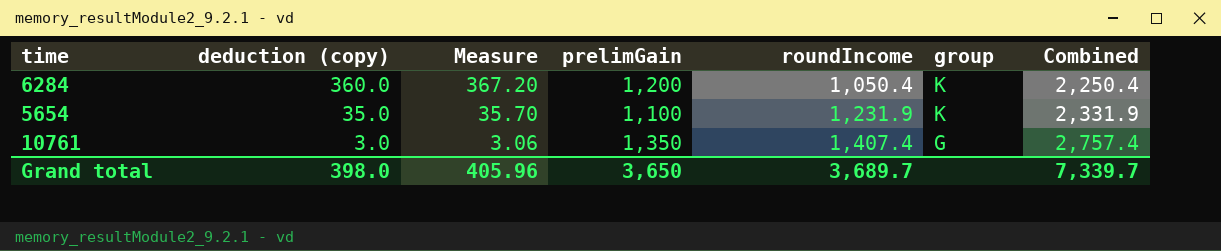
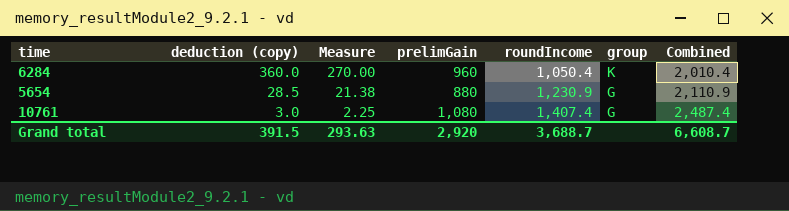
column Measure | formula: [deduction (copy)] * 1.02 -> [deduction (copy)] * 0.75
6284 | prelimGain: 1,200 -> 960
6284 | Combined: 2,250.4 -> 2,010.4
5654 | deduction (copy): 35.0 -> 28.5
5654 | prelimGain: 1,100 -> 880
5654 | roundIncome: 1,231.9 -> 1,230.9
5654 | group: K -> G
5654 | Combined: 2,331.9 -> 2,110.9
10761 | prelimGain: 1,350 -> 1,080
10761 | Combined: 2,757.4 -> 2,487.4
Grand total | deduction (copy): 398.0 -> 391.5
Grand total | Measure: 405.96 -> 293.63
Grand total | prelimGain: 3,650 -> 2,920
Grand total | roundIncome: 3,689.7 -> 3,688.7
Grand total | Combined: 7,339.7 -> 6,608.7

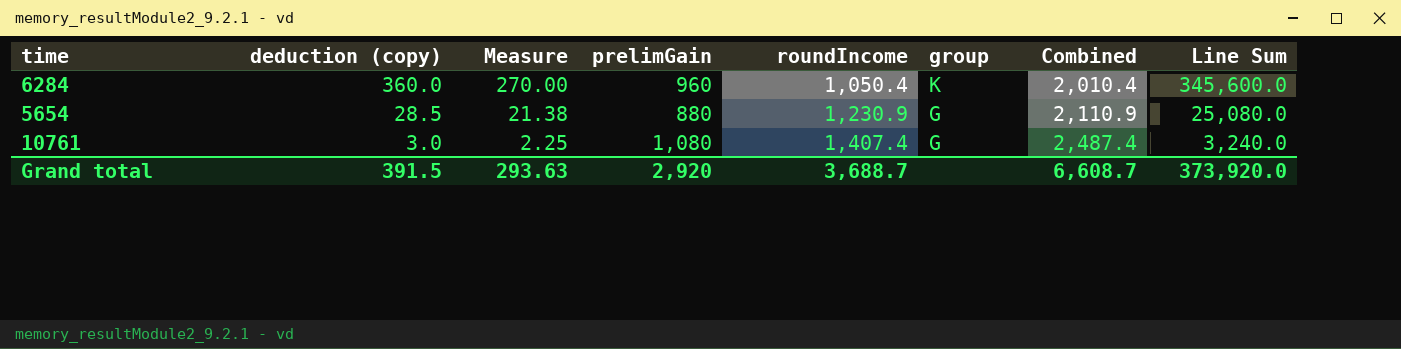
column Line Sum | formula: none -> [deduction (copy)] * [prelimGain]

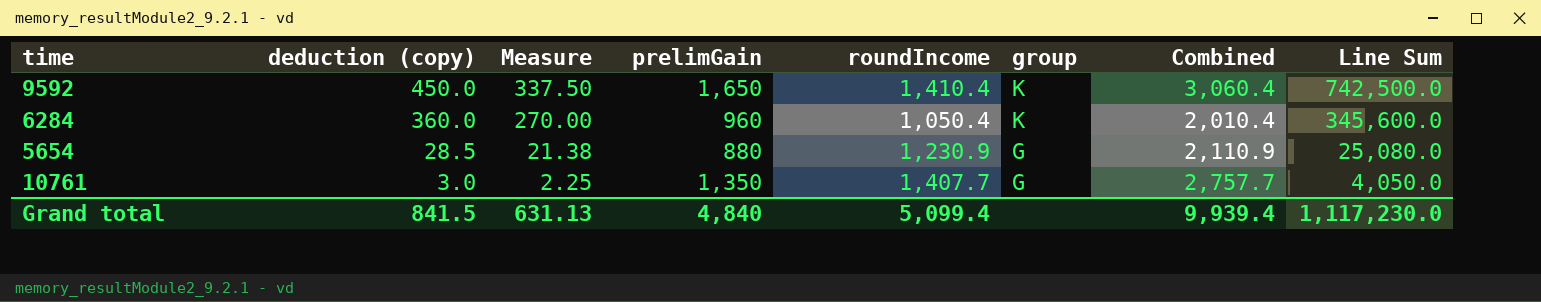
row 9592: none -> 450.0 | 337.50 | 1,650 | 1,410.4 | K | 3,060.4 | 742,500.0
10761 | prelimGain: 1,080 -> 1,350
10761 | roundIncome: 1,407.4 -> 1,407.7
10761 | Combined: 2,487.4 -> 2,757.7
10761 | Line Sum: 3,240.0 -> 4,050.0
Grand total | deduction (copy): 391.5 -> 841.5
Grand total | Measure: 293.63 -> 631.13
Grand total | prelimGain: 2,920 -> 4,840
Grand total | roundIncome: 3,688.7 -> 5,099.4
Grand total | Combined: 6,608.7 -> 9,939.4
Grand total | Line Sum: 373,920.0 -> 1,117,230.0

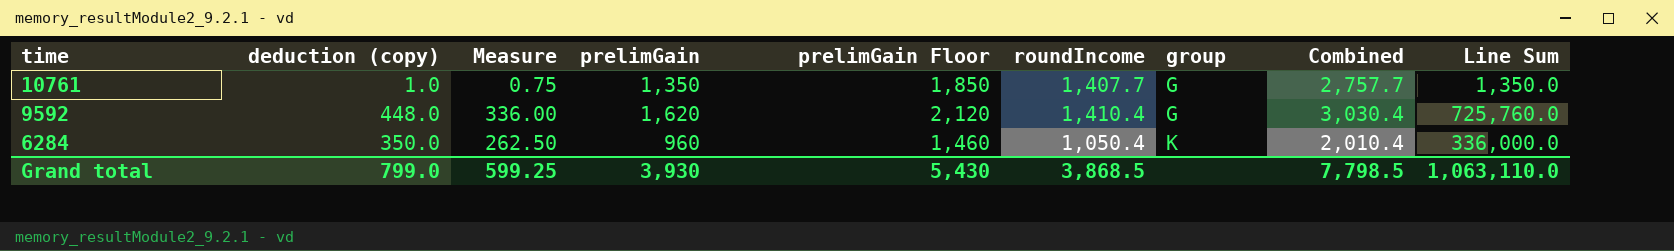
row order: deduction (copy) descending -> time descending
column prelimGain Floor | formula: none -> [prelimGain] + 500
row 5654: 28.5 | 21.38 | 880 | 1,230.9 | G | 2,110.9 | 25,080.0 -> none
10761 | deduction (copy): 3.0 -> 1.0
10761 | Measure: 2.25 -> 0.75
10761 | Line Sum: 4,050.0 -> 1,350.0
9592 | deduction (copy): 450.0 -> 448.0
9592 | Measure: 337.50 -> 336.00
9592 | prelimGain: 1,650 -> 1,620
9592 | group: K -> G
9592 | Combined: 3,060.4 -> 3,030.4
9592 | Line Sum: 742,500.0 -> 725,760.0
6284 | deduction (copy): 360.0 -> 350.0
6284 | Measure: 270.00 -> 262.50
6284 | Line Sum: 345,600.0 -> 336,000.0
Grand total | deduction (copy): 841.5 -> 799.0
Grand total | Measure: 631.13 -> 599.25
Grand total | prelimGain: 4,840 -> 3,930
Grand total | roundIncome: 5,099.4 -> 3,868.5
Grand total | Combined: 9,939.4 -> 7,798.5
Grand total | Line Sum: 1,117,230.0 -> 1,063,110.0

